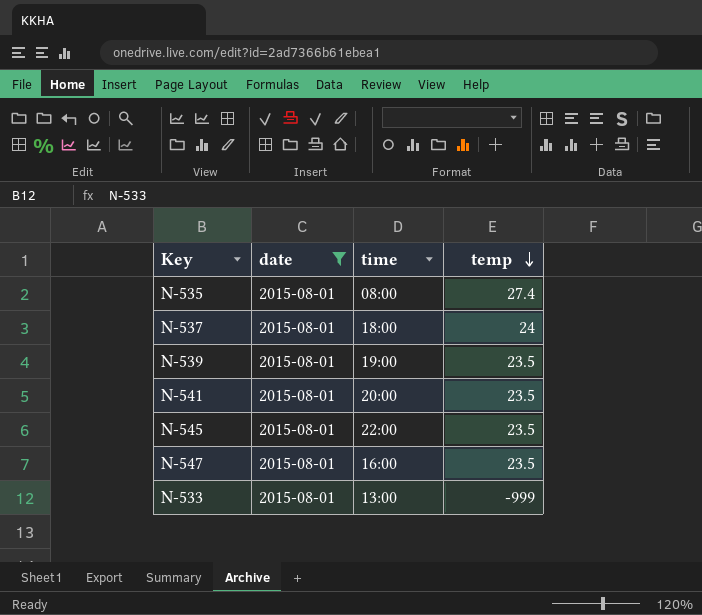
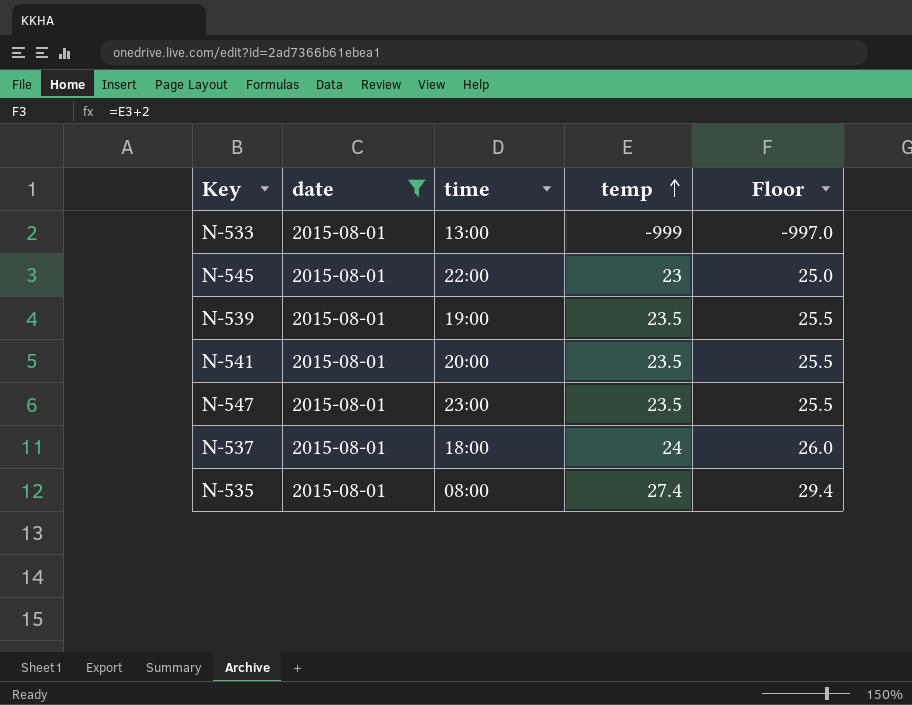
row order: temp descending -> temp ascending
column Floor | formula: none -> [temp] + 2
N-545 | temp: 23.5 -> 23
N-547 | time: 16:00 -> 23:00

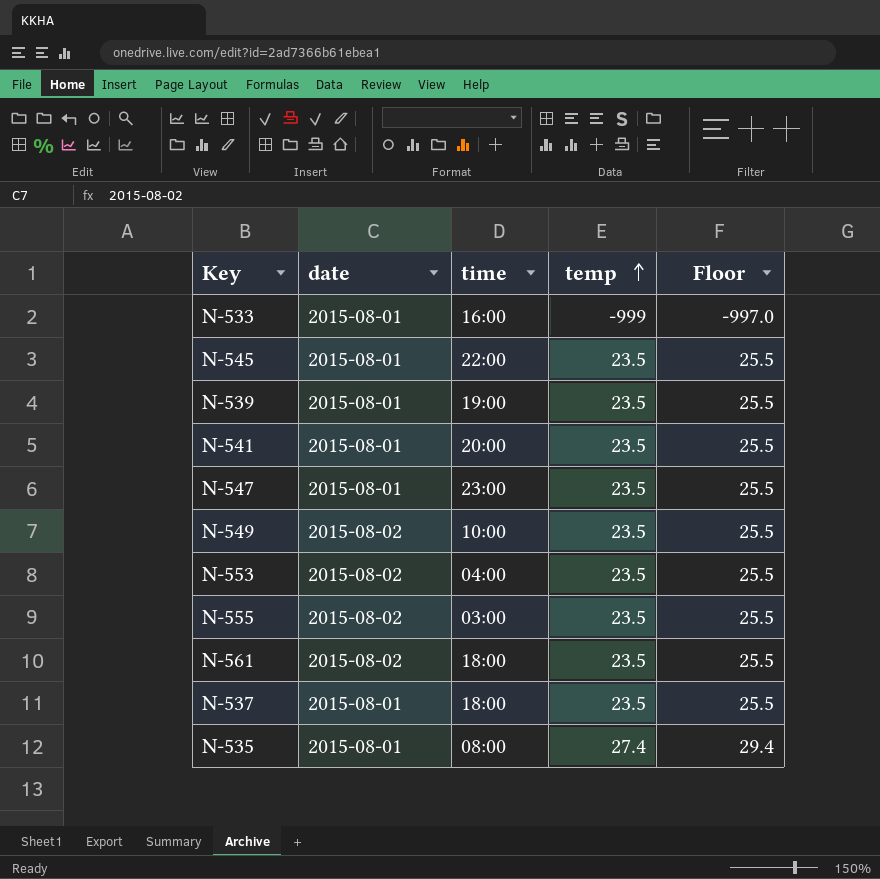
filter: date = 2015-08-01 -> none
N-533 | time: 13:00 -> 16:00
N-545 | temp: 23 -> 23.5
N-545 | Floor: 25.0 -> 25.5
N-537 | temp: 24 -> 23.5
N-537 | Floor: 26.0 -> 25.5

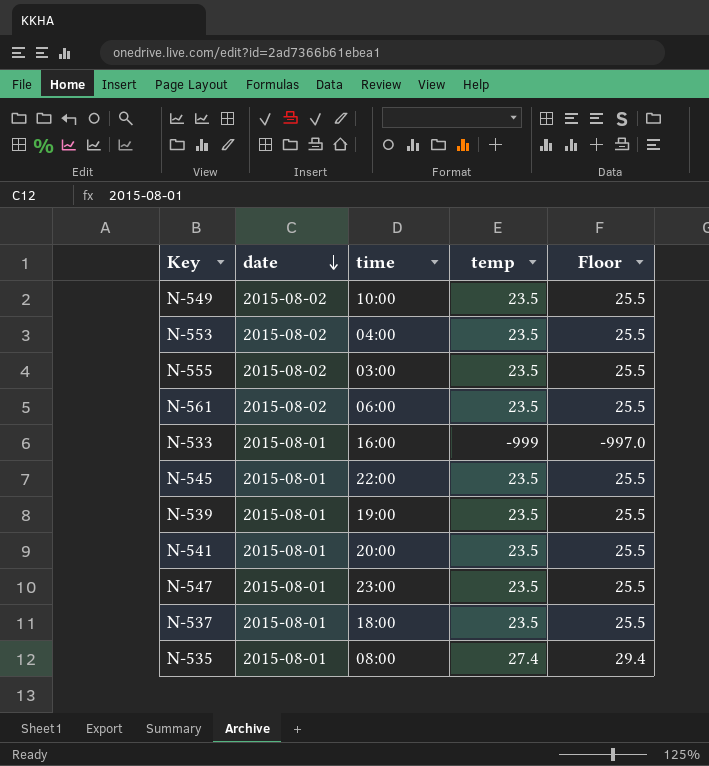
row order: temp ascending -> date descending
N-561 | time: 18:00 -> 06:00

